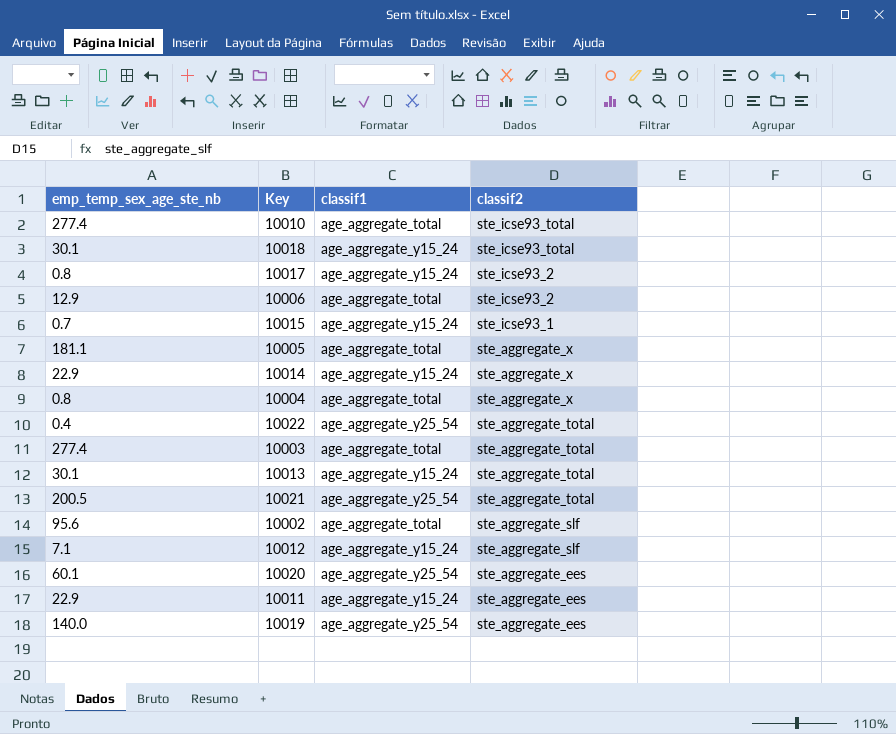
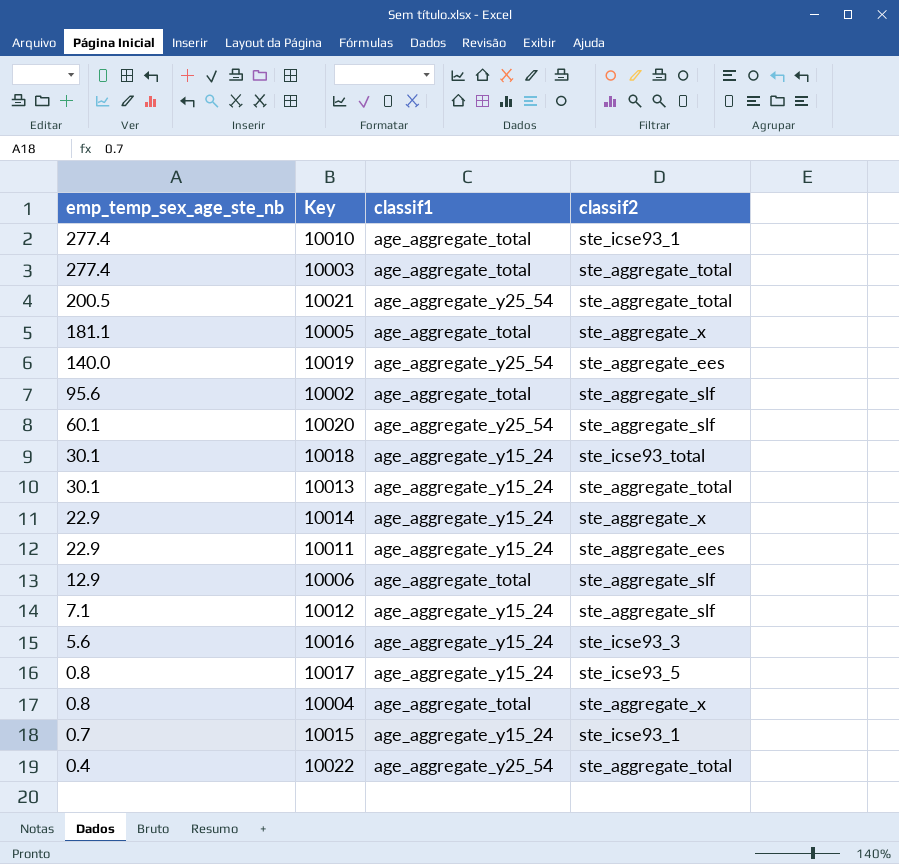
row order: classif2 descending -> emp_temp_sex_age_ste_nb descending
10010 | classif2: ste_icse93_total -> ste_icse93_1
10020 | classif2: ste_aggregate_ees -> ste_aggregate_slf
10006 | classif2: ste_icse93_2 -> ste_aggregate_slf
row 10016: none -> 5.6 | age_aggregate_y15_24 | ste_icse93_3
10017 | classif2: ste_icse93_2 -> ste_icse93_5

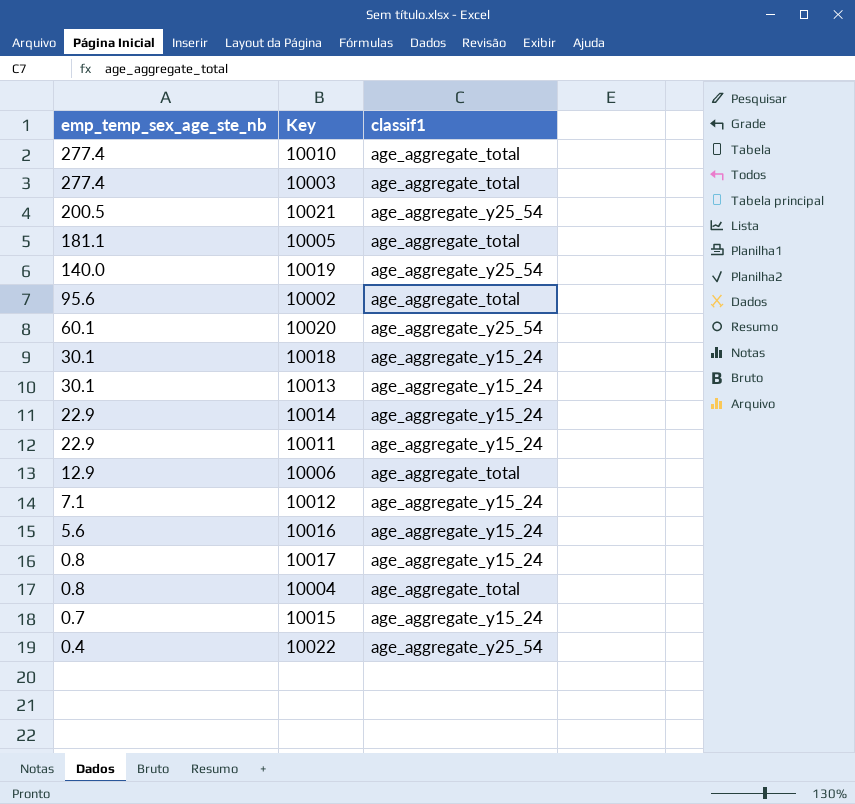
column classif2 | position: 4 -> none

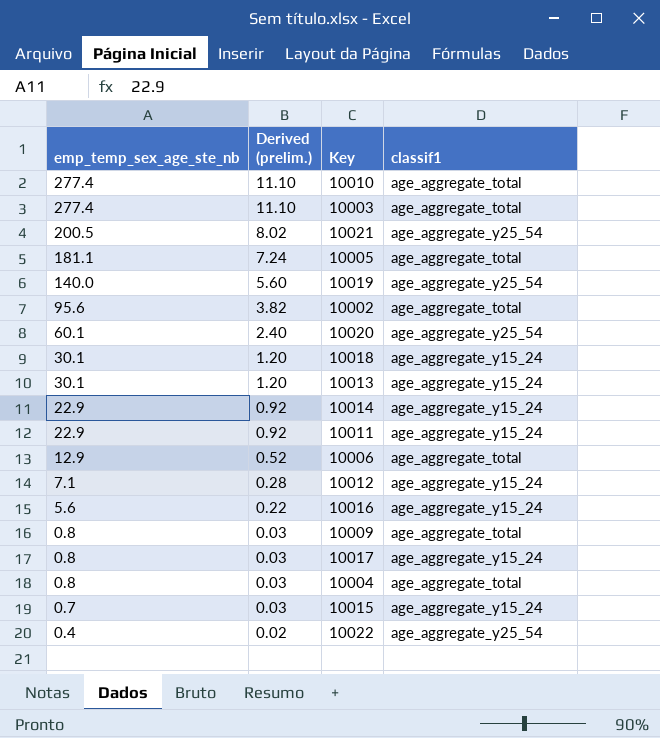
column Derived (prelim.) | formula: none -> [emp_temp_sex_age_ste_nb] * 0.04
row 10009: none -> 0.8 | 0.03 | age_aggregate_total

